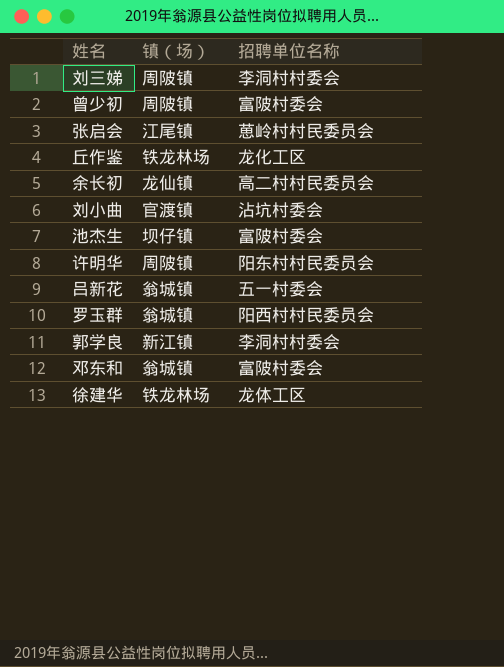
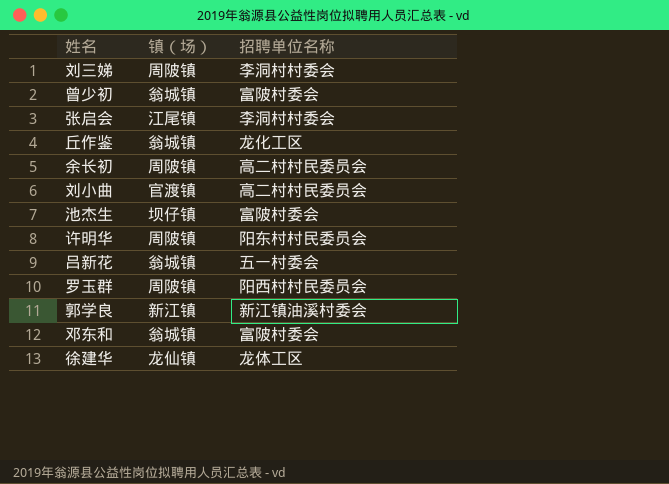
曾少初 | 镇（场）: 周陂镇 -> 翁城镇
张启会 | 招聘单位名称: 葸岭村村民委员会 -> 李洞村村委会
丘作鉴 | 镇（场）: 铁龙林场 -> 翁城镇
余长初 | 镇（场）: 龙仙镇 -> 周陂镇
刘小曲 | 招聘单位名称: 沾坑村委会 -> 高二村村民委员会
罗玉群 | 镇（场）: 翁城镇 -> 周陂镇
郭学良 | 招聘单位名称: 李洞村村委会 -> 新江镇油溪村委会
徐建华 | 镇（场）: 铁龙林场 -> 龙仙镇

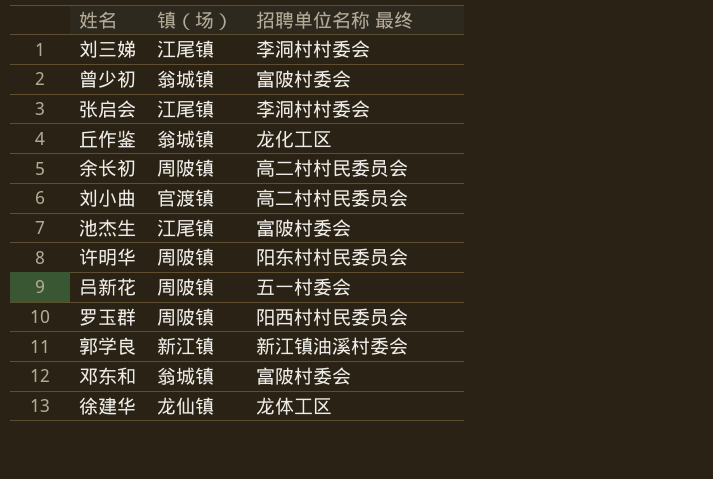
column name: 招聘单位名称 -> 招聘单位名称 最终
刘三娣 | 镇（场）: 周陂镇 -> 江尾镇
池杰生 | 镇（场）: 坝仔镇 -> 江尾镇
吕新花 | 镇（场）: 翁城镇 -> 周陂镇

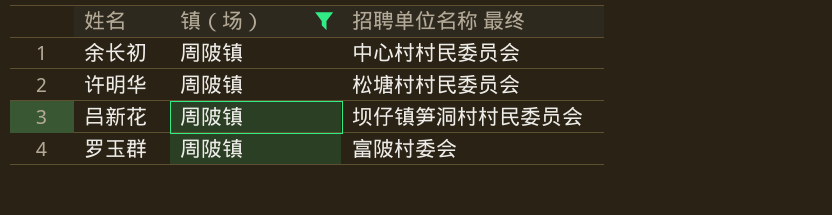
filter: none -> 镇（场） = 周陂镇
余长初 | 招聘单位名称 最终: 高二村村民委员会 -> 中心村村民委员会
许明华 | 招聘单位名称 最终: 阳东村村民委员会 -> 松塘村村民委员会
吕新花 | 招聘单位名称 最终: 五一村委会 -> 坝仔镇笋洞村村民委员会
罗玉群 | 招聘单位名称 最终: 阳西村村民委员会 -> 富陂村委会

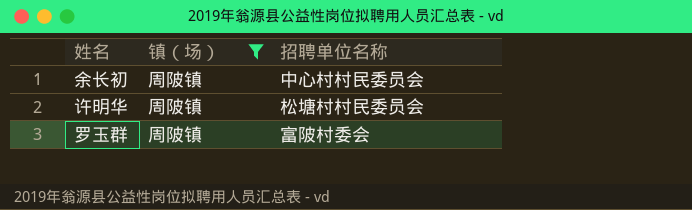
column name: 招聘单位名称 最终 -> 招聘单位名称
row 吕新花: 周陂镇 | 坝仔镇笋洞村村民委员会 -> none

